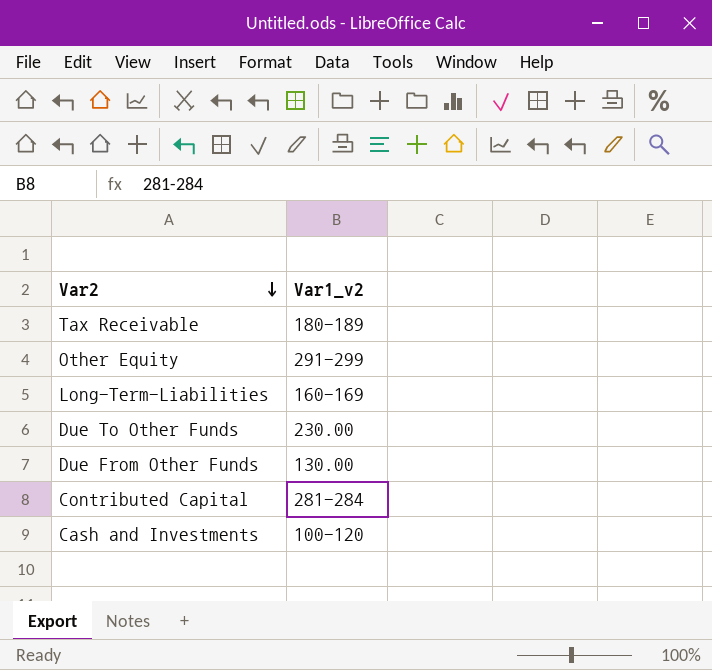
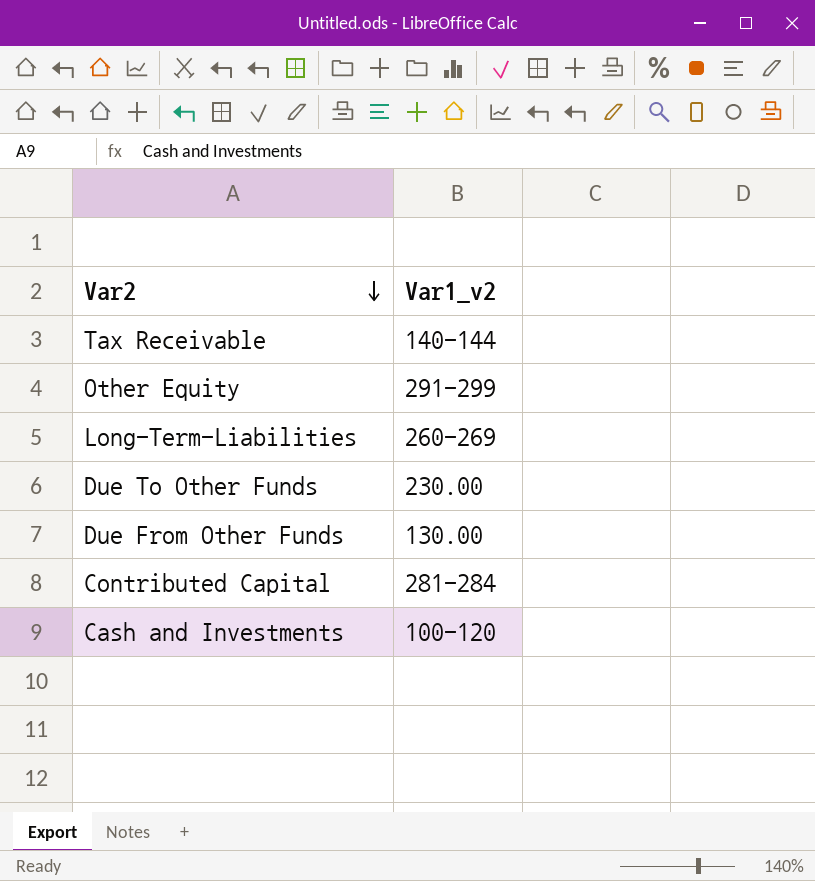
Tax Receivable | Var1_v2: 180-189 -> 140-144
Long-Term-Liabilities | Var1_v2: 160-169 -> 260-269

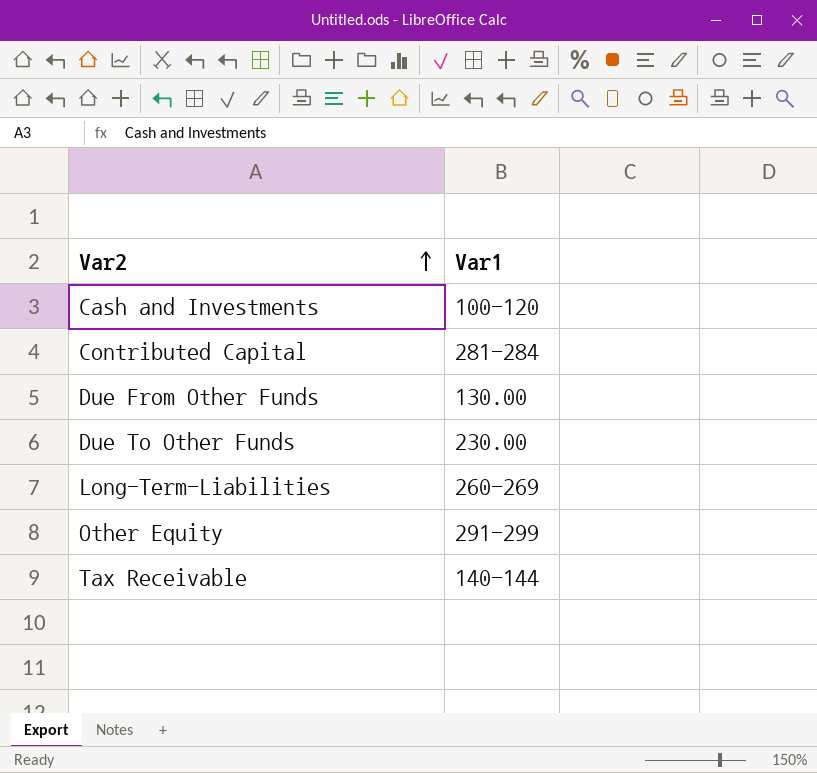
row order: Var2 descending -> Var2 ascending
column name: Var1_v2 -> Var1

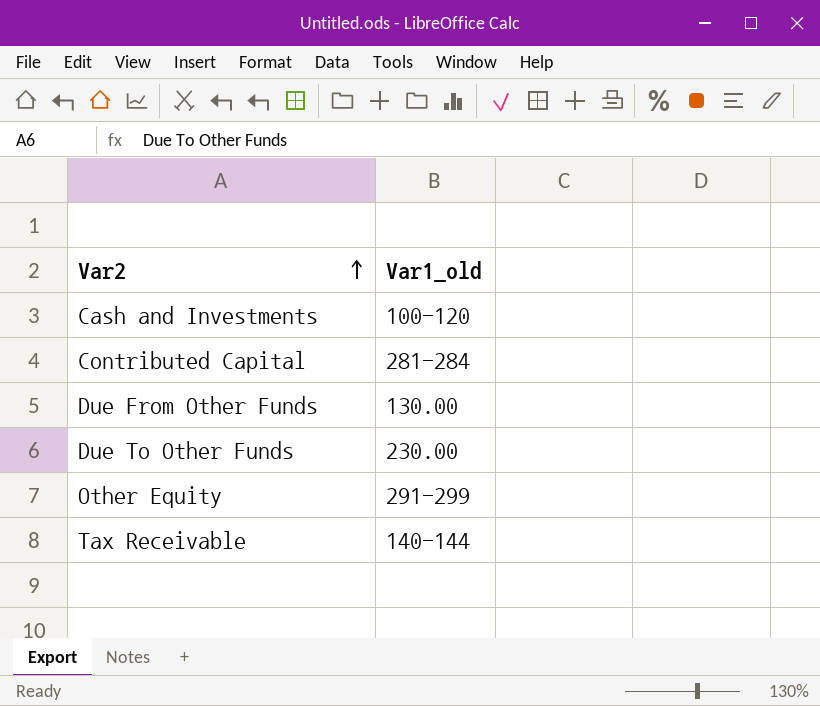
column name: Var1 -> Var1_old
row Long-Term-Liabilities: 260-269 -> none

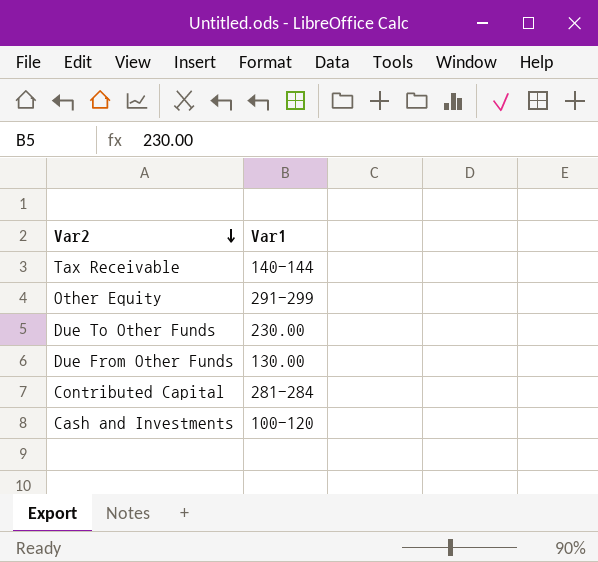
row order: Var2 ascending -> Var2 descending
column name: Var1_old -> Var1

